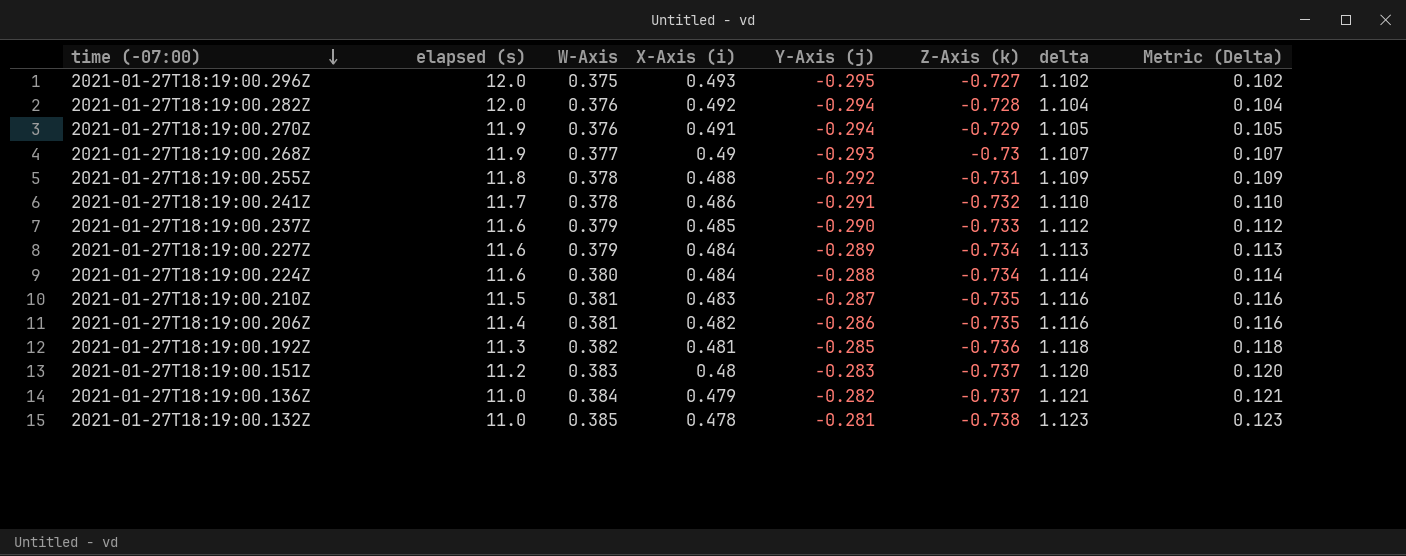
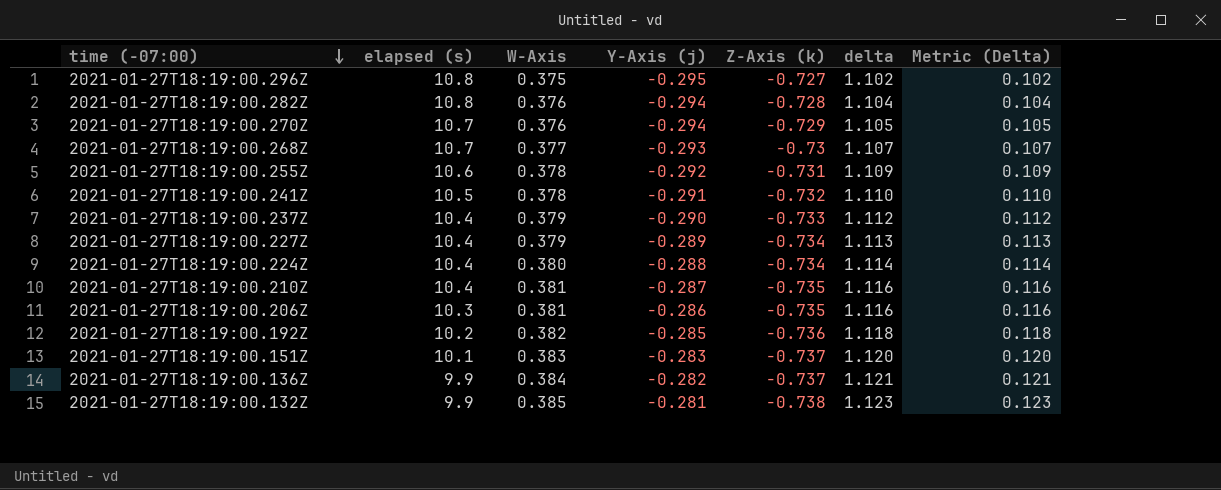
column X-Axis (i) | position: 4 -> none
2021-01-27T18:19:00.296Z | elapsed (s): 12.0 -> 10.8
2021-01-27T18:19:00.282Z | elapsed (s): 12.0 -> 10.8
2021-01-27T18:19:00.270Z | elapsed (s): 11.9 -> 10.7
2021-01-27T18:19:00.268Z | elapsed (s): 11.9 -> 10.7
2021-01-27T18:19:00.255Z | elapsed (s): 11.8 -> 10.6
2021-01-27T18:19:00.241Z | elapsed (s): 11.7 -> 10.5
2021-01-27T18:19:00.237Z | elapsed (s): 11.6 -> 10.4
2021-01-27T18:19:00.227Z | elapsed (s): 11.6 -> 10.4
2021-01-27T18:19:00.224Z | elapsed (s): 11.6 -> 10.4
2021-01-27T18:19:00.210Z | elapsed (s): 11.5 -> 10.4
2021-01-27T18:19:00.206Z | elapsed (s): 11.4 -> 10.3
2021-01-27T18:19:00.192Z | elapsed (s): 11.3 -> 10.2
2021-01-27T18:19:00.151Z | elapsed (s): 11.2 -> 10.1
2021-01-27T18:19:00.136Z | elapsed (s): 11.0 -> 9.9
2021-01-27T18:19:00.132Z | elapsed (s): 11.0 -> 9.9

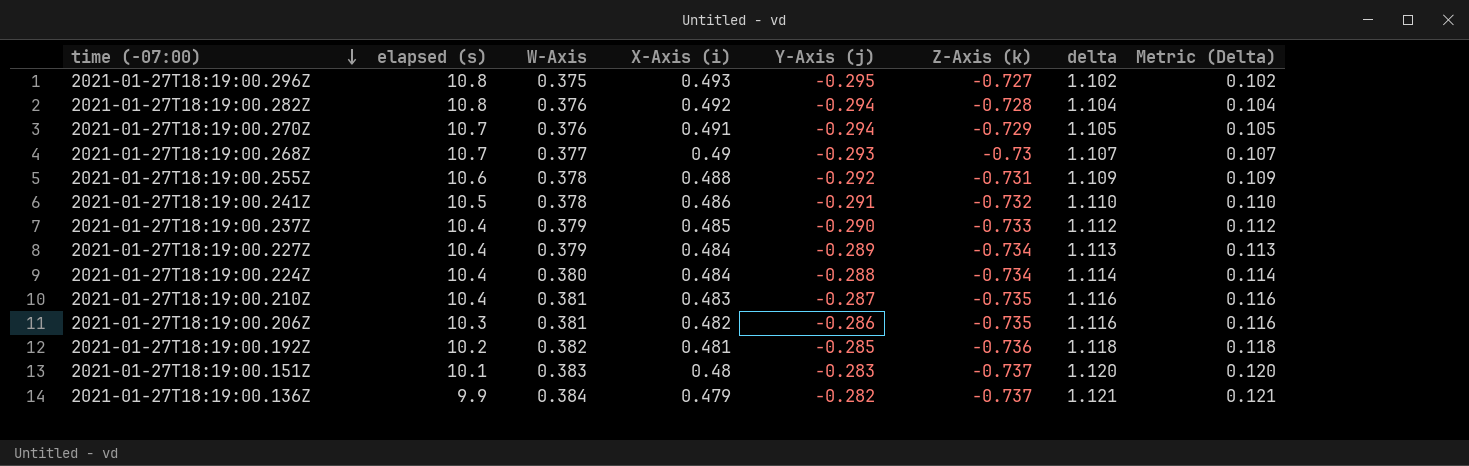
column X-Axis (i) | position: none -> 4
row 2021-01-27T18:19:00.132Z: 9.9 | 0.385 | -0.281 | -0.738 | 1.123 | 0.123 -> none

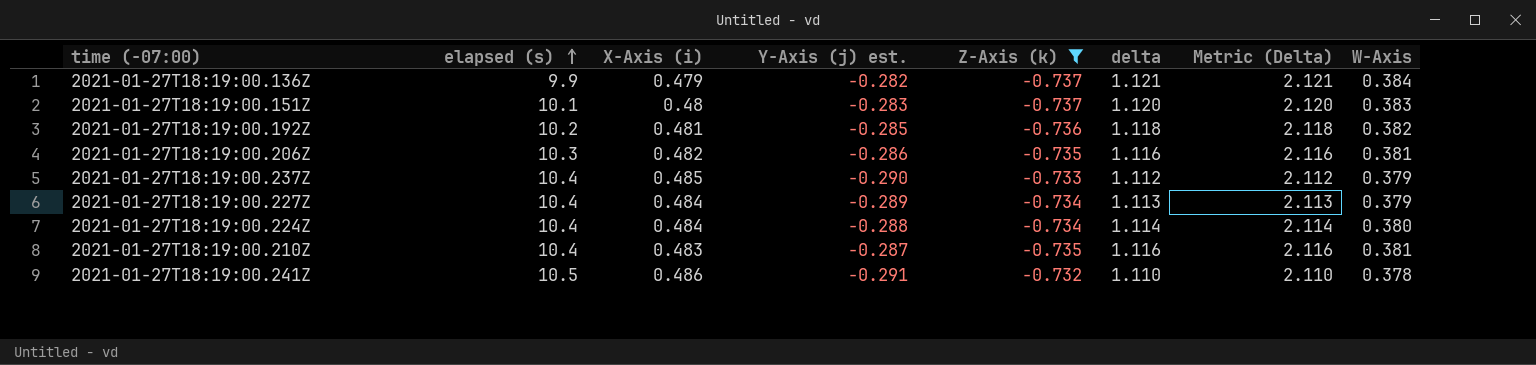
filter: none -> Z-Axis (k) <= -0.732
row order: time (-07:00) descending -> elapsed (s) ascending
column name: Y-Axis (j) -> Y-Axis (j) est.
column Metric (Delta) | formula: [delta] - 1 -> [delta] + 1
column W-Axis | position: 3 -> 8

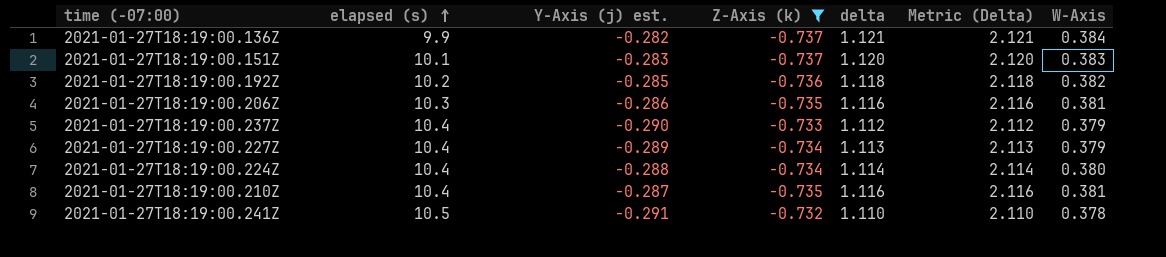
column X-Axis (i) | position: 3 -> none

